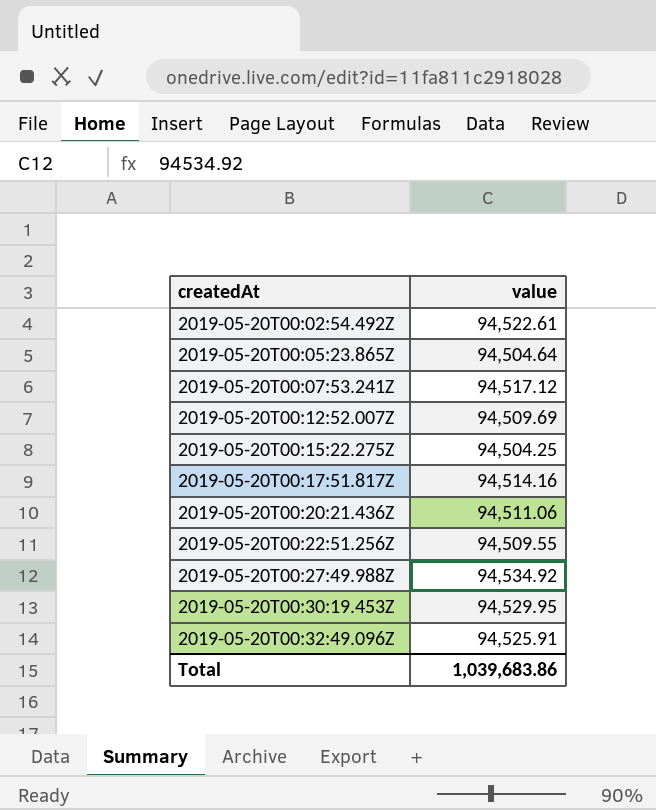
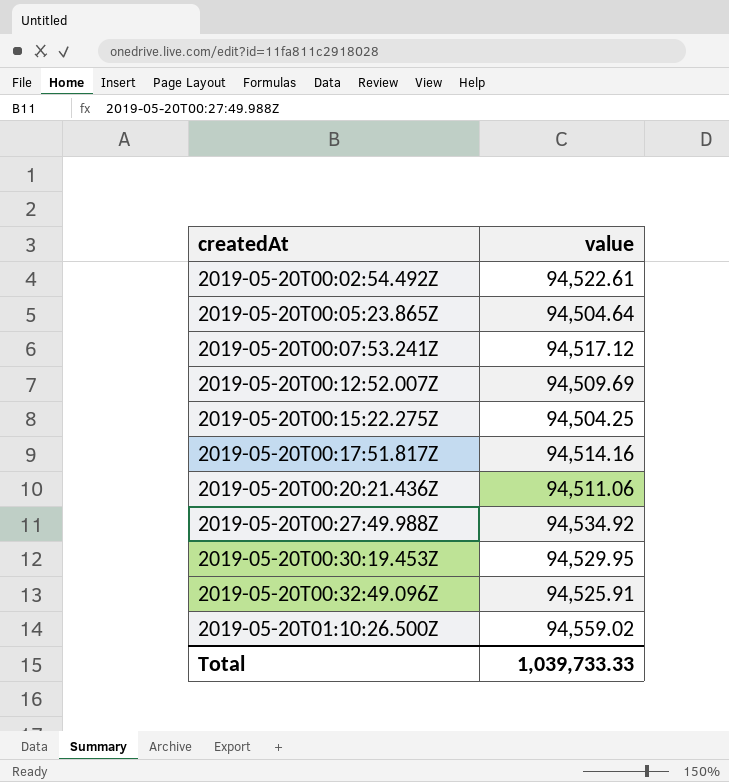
row 2019-05-20T00:22:51.256Z: 94,509.55 -> none
row 2019-05-20T01:10:26.500Z: none -> 94,559.02
Total | value: 1,039,683.86 -> 1,039,733.33

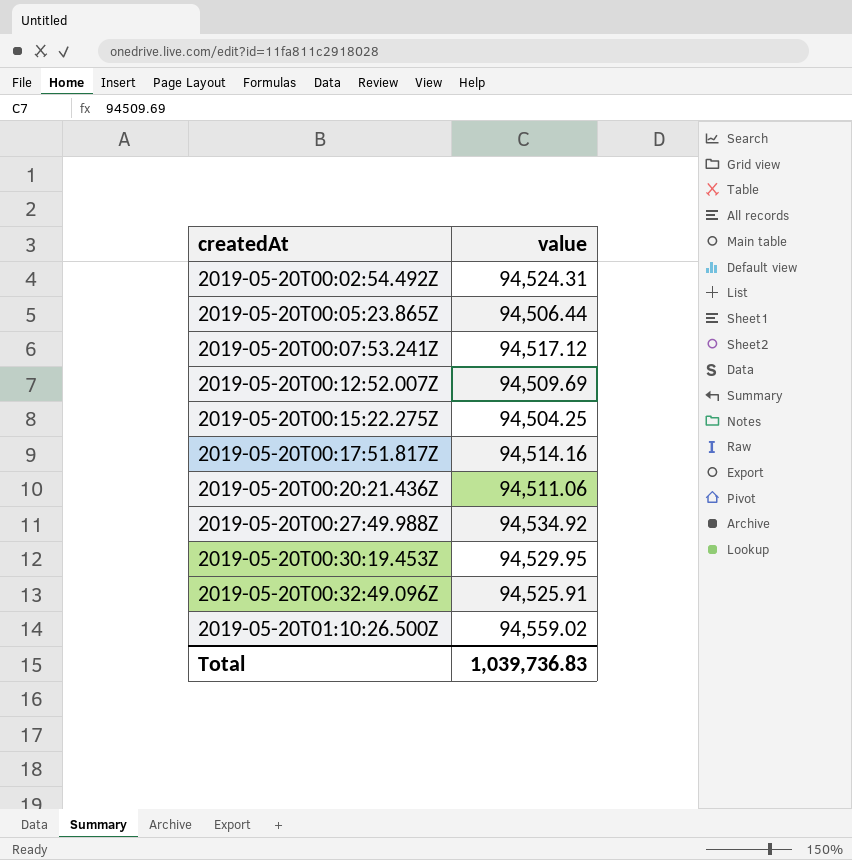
2019-05-20T00:02:54.492Z | value: 94,522.61 -> 94,524.31
2019-05-20T00:05:23.865Z | value: 94,504.64 -> 94,506.44
Total | value: 1,039,733.33 -> 1,039,736.83

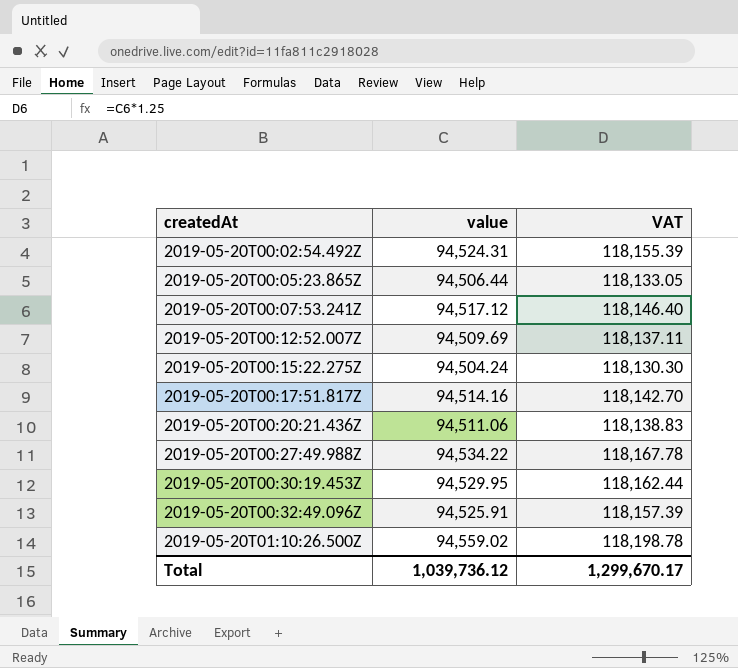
column VAT | formula: none -> [value] * 1.25
2019-05-20T00:15:22.275Z | value: 94,504.25 -> 94,504.24
2019-05-20T00:27:49.988Z | value: 94,534.92 -> 94,534.22
Total | value: 1,039,736.83 -> 1,039,736.12

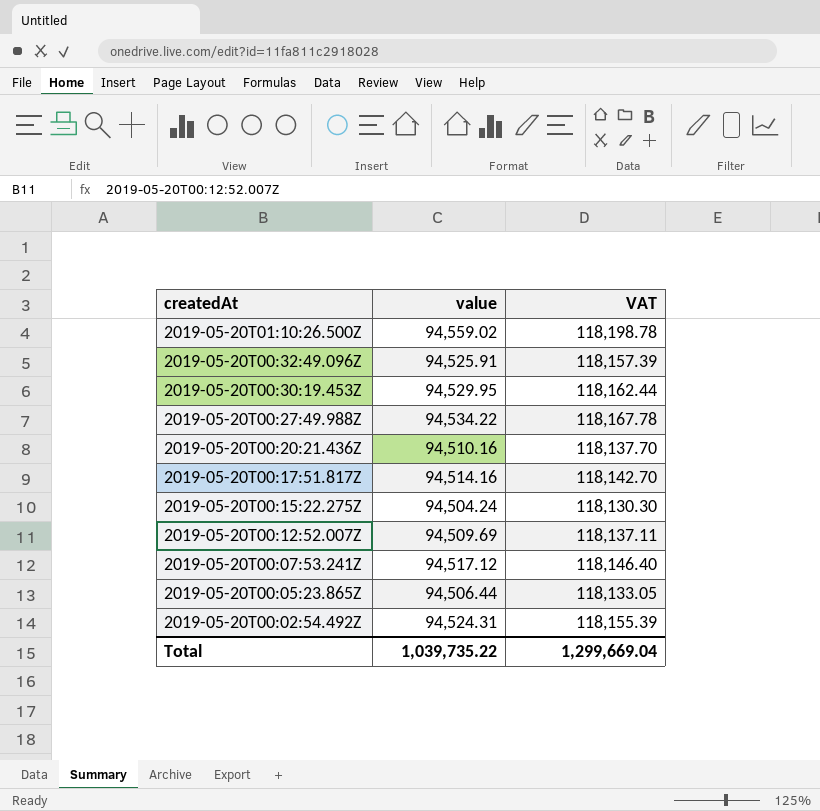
row order: createdAt ascending -> createdAt descending
2019-05-20T00:20:21.436Z | value: 94,511.06 -> 94,510.16
2019-05-20T00:20:21.436Z | VAT: 118,138.83 -> 118,137.70
Total | value: 1,039,736.12 -> 1,039,735.22
Total | VAT: 1,299,670.17 -> 1,299,669.04

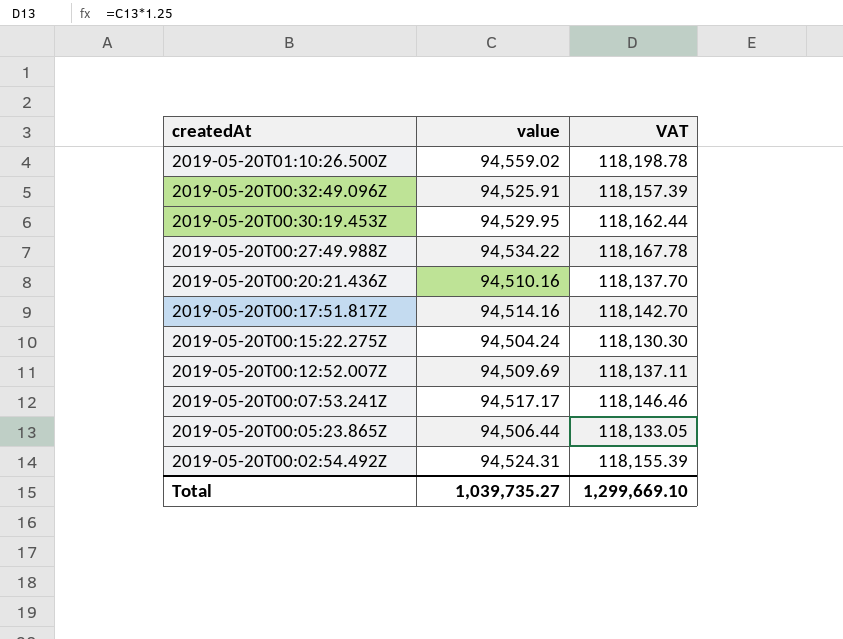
2019-05-20T00:07:53.241Z | value: 94,517.12 -> 94,517.17
2019-05-20T00:07:53.241Z | VAT: 118,146.40 -> 118,146.46
Total | value: 1,039,735.22 -> 1,039,735.27
Total | VAT: 1,299,669.04 -> 1,299,669.10

